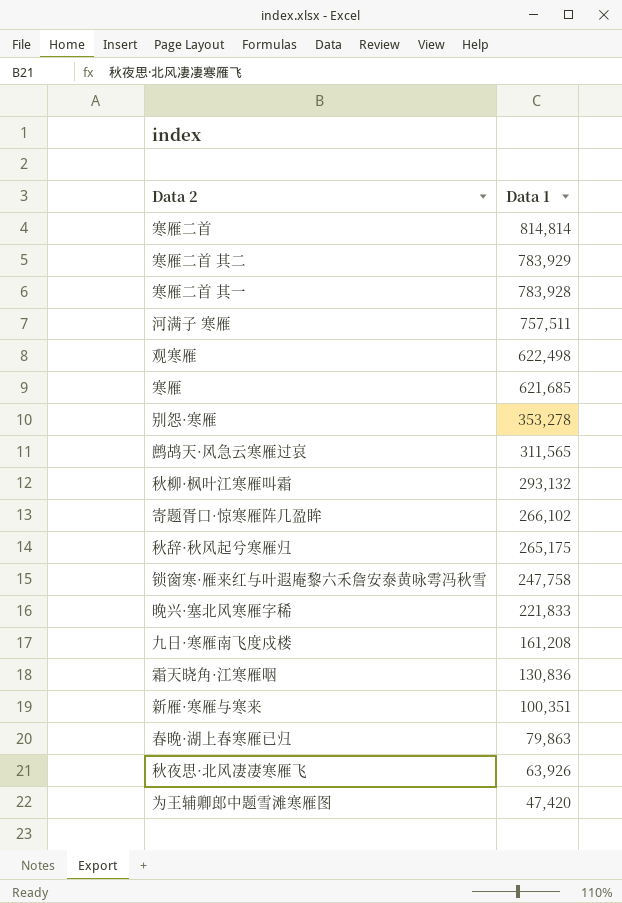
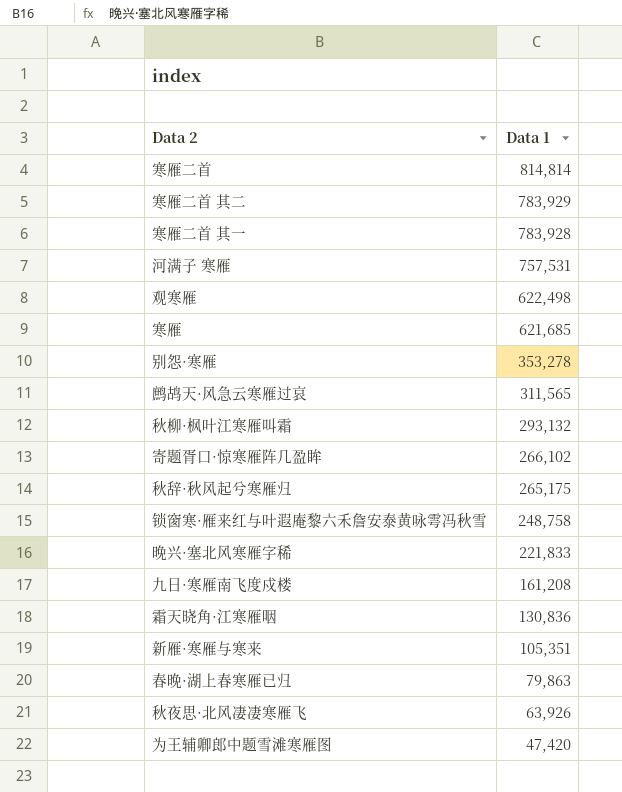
河满子 寒雁 | Data 1: 757,511 -> 757,531
锁窗寒·雁来红与叶遐庵黎六禾詹安泰黄咏雩冯秋雪 | Data 1: 247,758 -> 248,758
新雁·寒雁与寒来 | Data 1: 100,351 -> 105,351

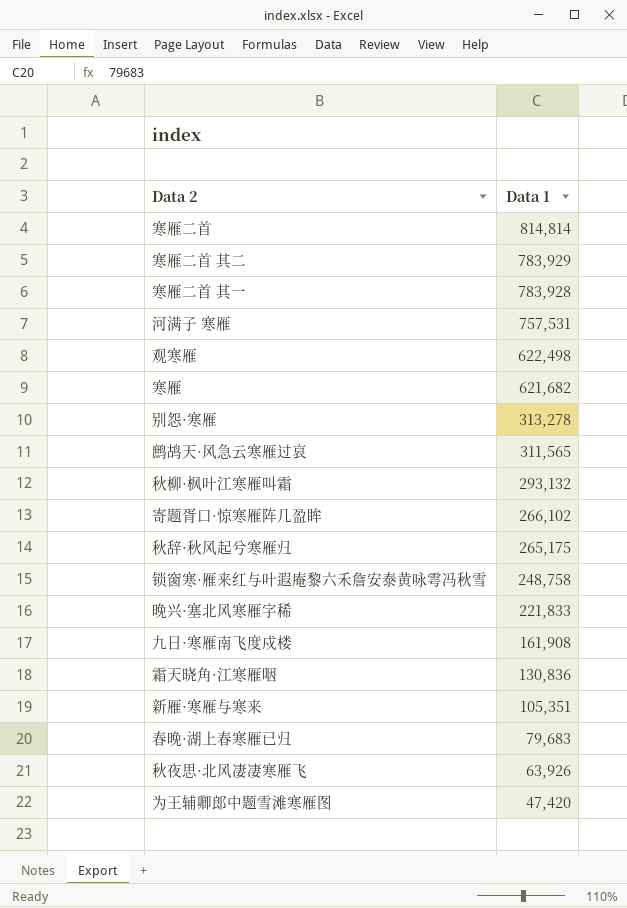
寒雁 | Data 1: 621,685 -> 621,682
别怨·寒雁 | Data 1: 353,278 -> 313,278
九日·寒雁南飞度戍楼 | Data 1: 161,208 -> 161,908
春晚·湖上春寒雁已归 | Data 1: 79,863 -> 79,683

